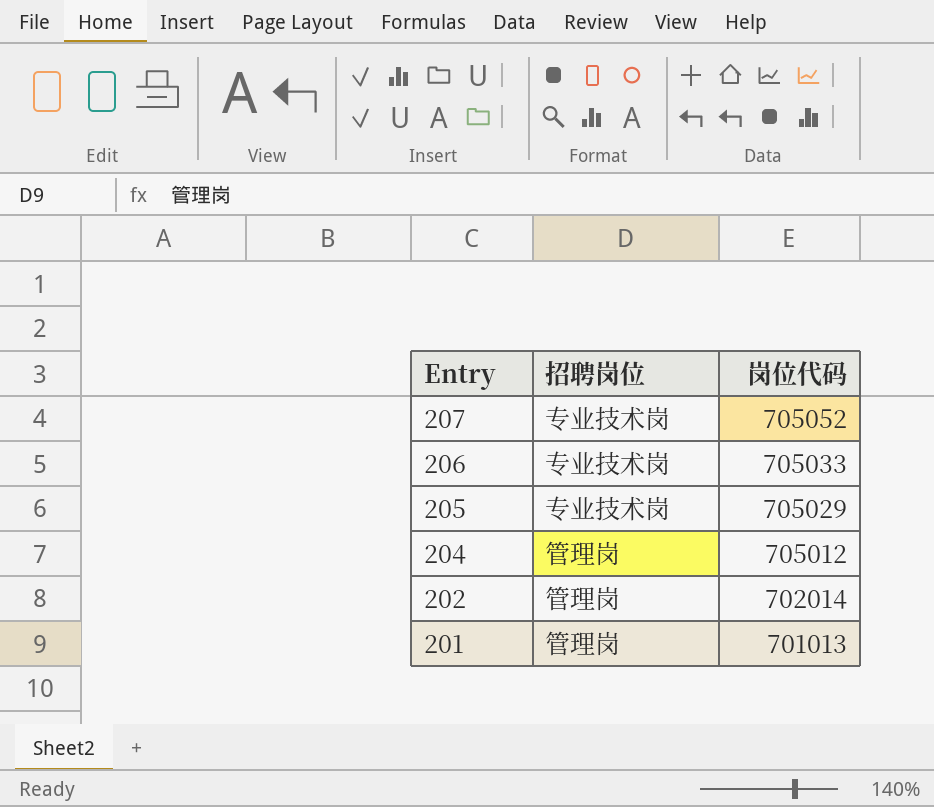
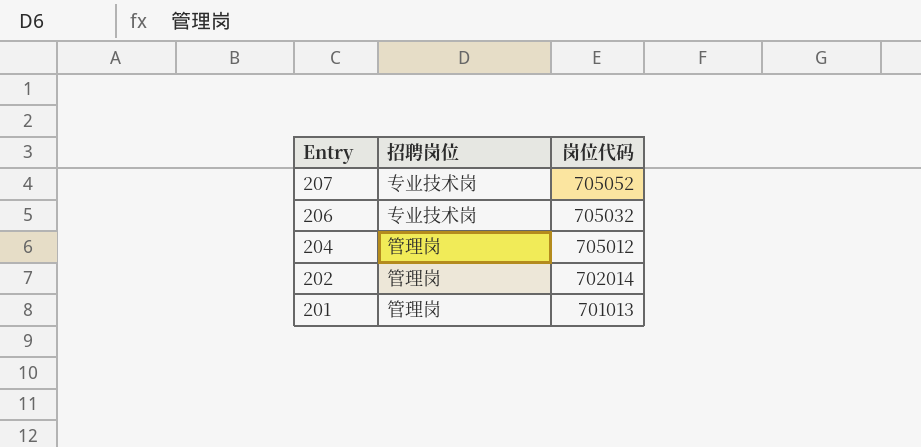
row 205: 专业技术岗 | 705029 -> none
206 | 岗位代码: 705033 -> 705032

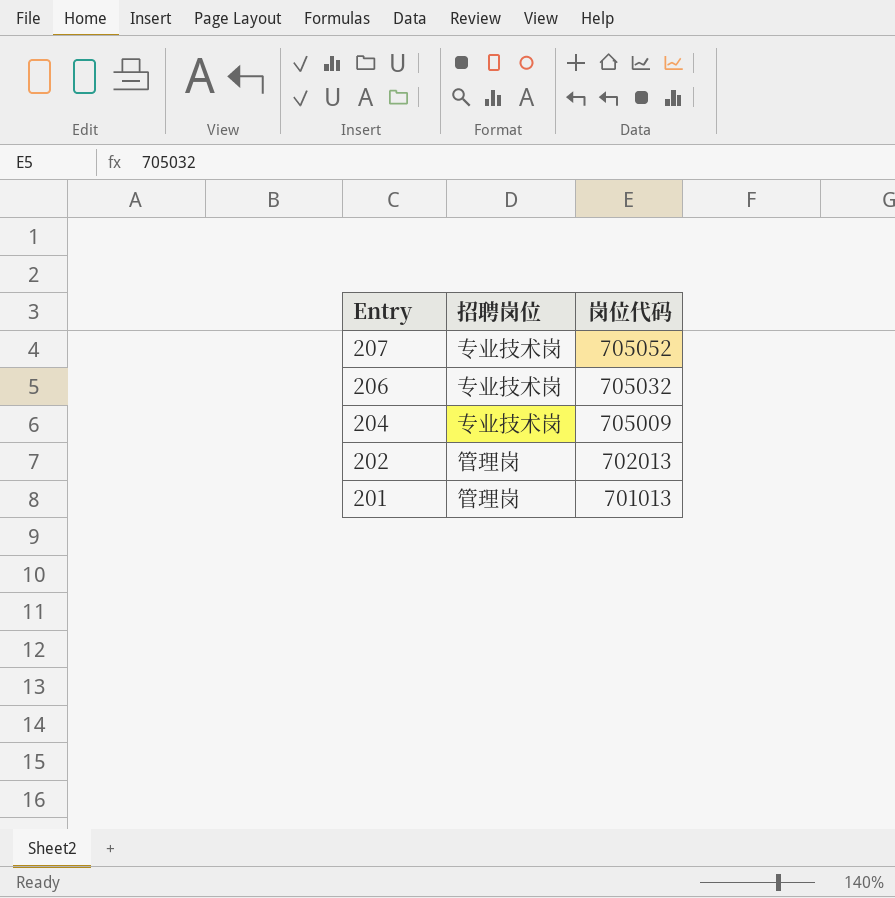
204 | 招聘岗位: 管理岗 -> 专业技术岗
204 | 岗位代码: 705012 -> 705009
202 | 岗位代码: 702014 -> 702013

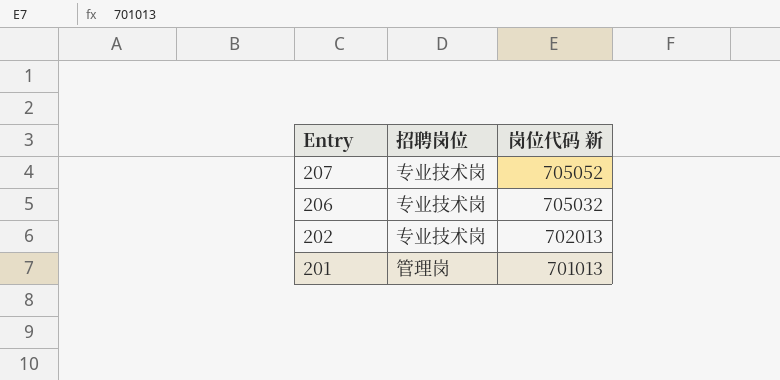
column name: 岗位代码 -> 岗位代码 新
row 204: 专业技术岗 | 705009 -> none
202 | 招聘岗位: 管理岗 -> 专业技术岗

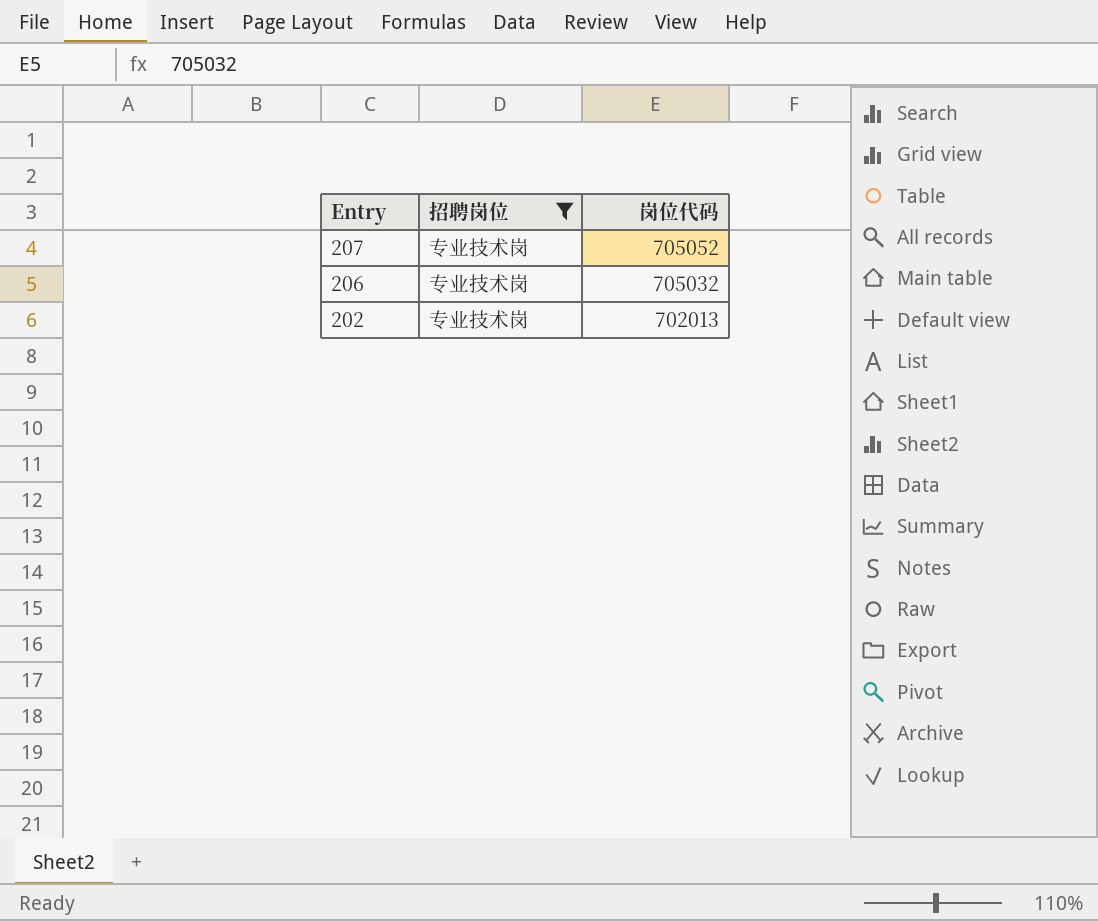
filter: none -> 招聘岗位 = 专业技术岗
column name: 岗位代码 新 -> 岗位代码

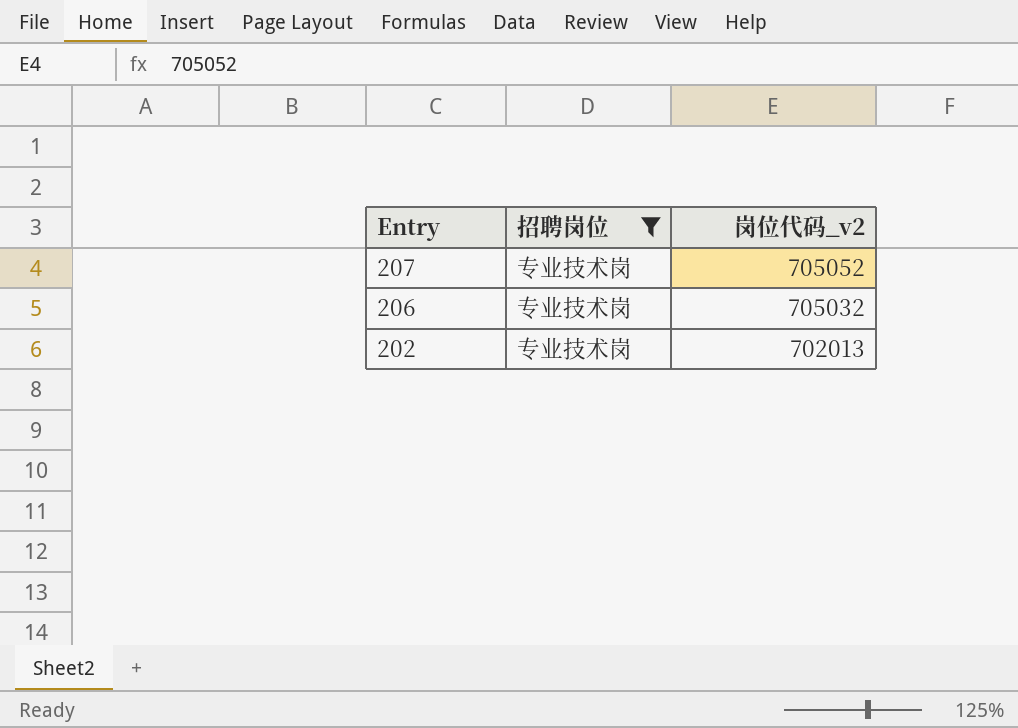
column name: 岗位代码 -> 岗位代码_v2

